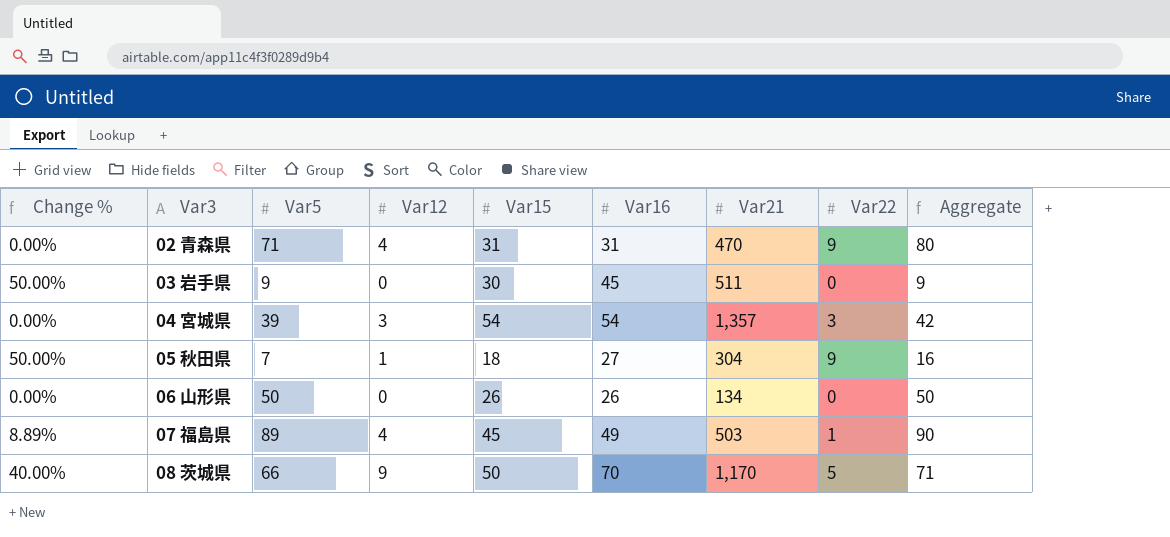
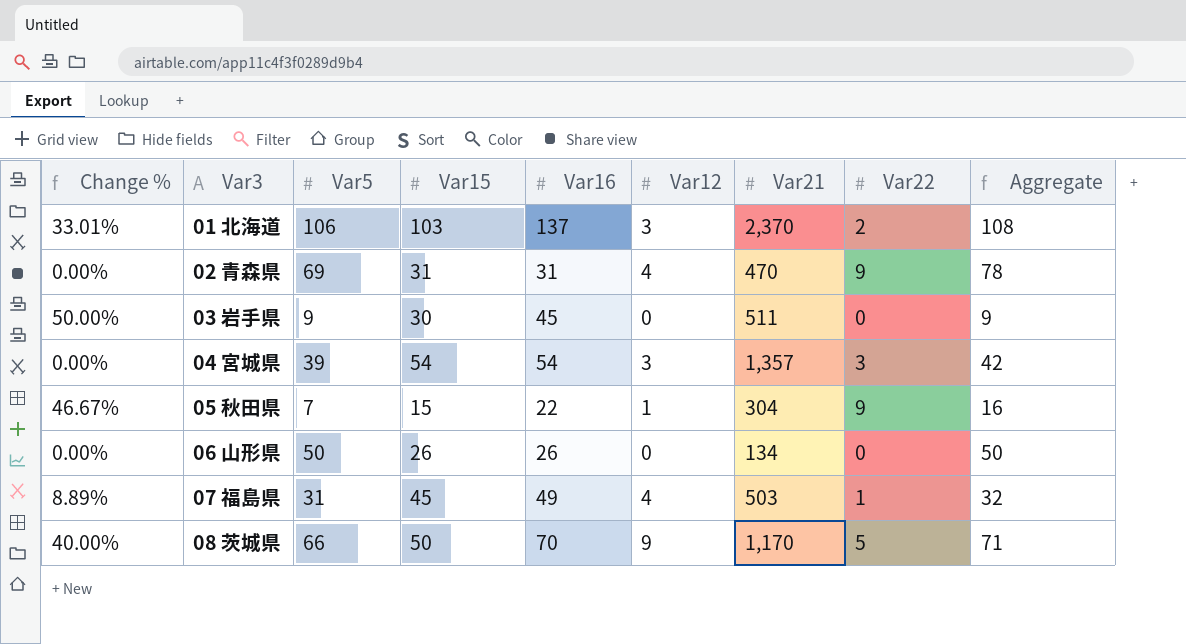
column Var12 | position: 4 -> 6
row 01 北海道: none -> 33.01% | 106 | 103 | 137 | 3 | 2,370 | 2 | 108
02 青森県 | Var5: 71 -> 69
02 青森県 | Aggregate: 80 -> 78
05 秋田県 | Change %: 50.00% -> 46.67%
05 秋田県 | Var15: 18 -> 15
05 秋田県 | Var16: 27 -> 22
07 福島県 | Var5: 89 -> 31
07 福島県 | Aggregate: 90 -> 32

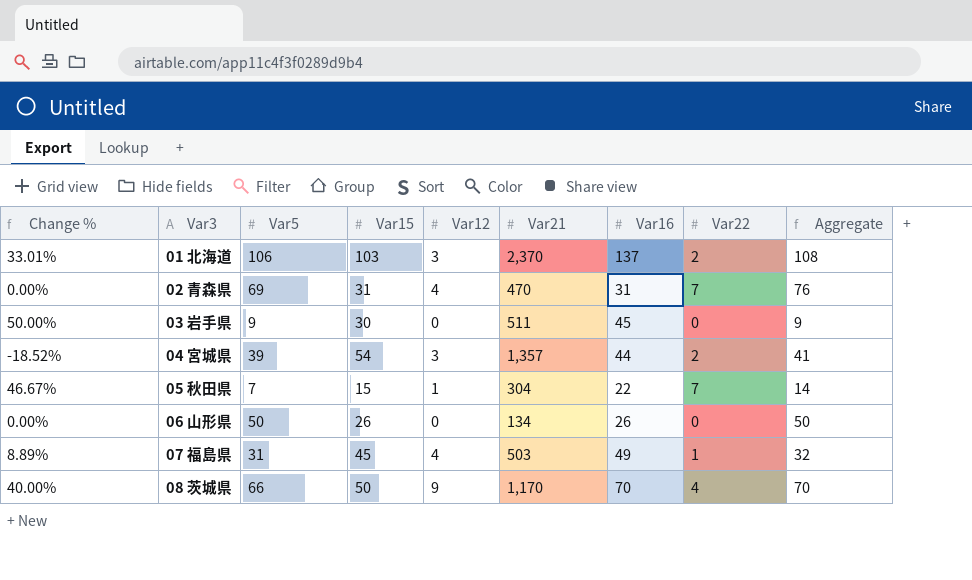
column Var16 | position: 5 -> 7
02 青森県 | Var22: 9 -> 7
02 青森県 | Aggregate: 78 -> 76
04 宮城県 | Change %: 0.00% -> -18.52%
04 宮城県 | Var16: 54 -> 44
04 宮城県 | Var22: 3 -> 2
04 宮城県 | Aggregate: 42 -> 41
05 秋田県 | Var22: 9 -> 7
05 秋田県 | Aggregate: 16 -> 14
08 茨城県 | Var22: 5 -> 4
08 茨城県 | Aggregate: 71 -> 70

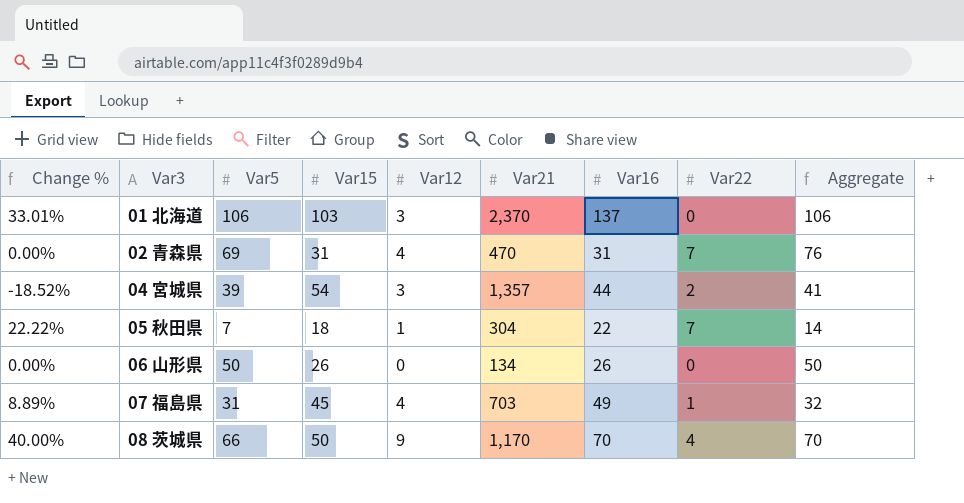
row 03 岩手県: 50.00% | 9 | 30 | 0 | 511 | 45 | 0 | 9 -> none
01 北海道 | Var22: 2 -> 0
01 北海道 | Aggregate: 108 -> 106
05 秋田県 | Change %: 46.67% -> 22.22%
05 秋田県 | Var15: 15 -> 18
07 福島県 | Var21: 503 -> 703

